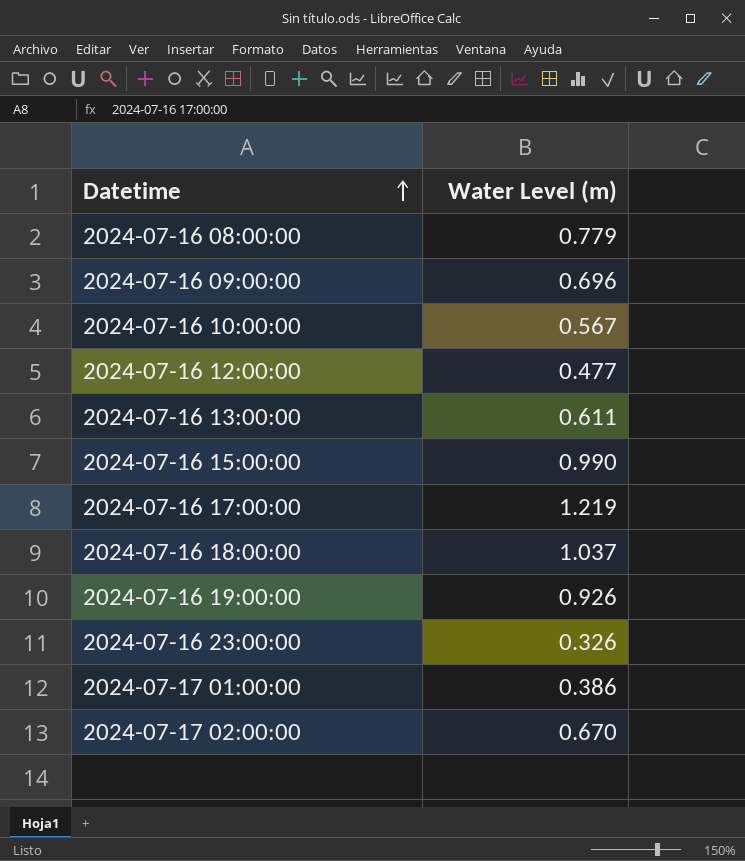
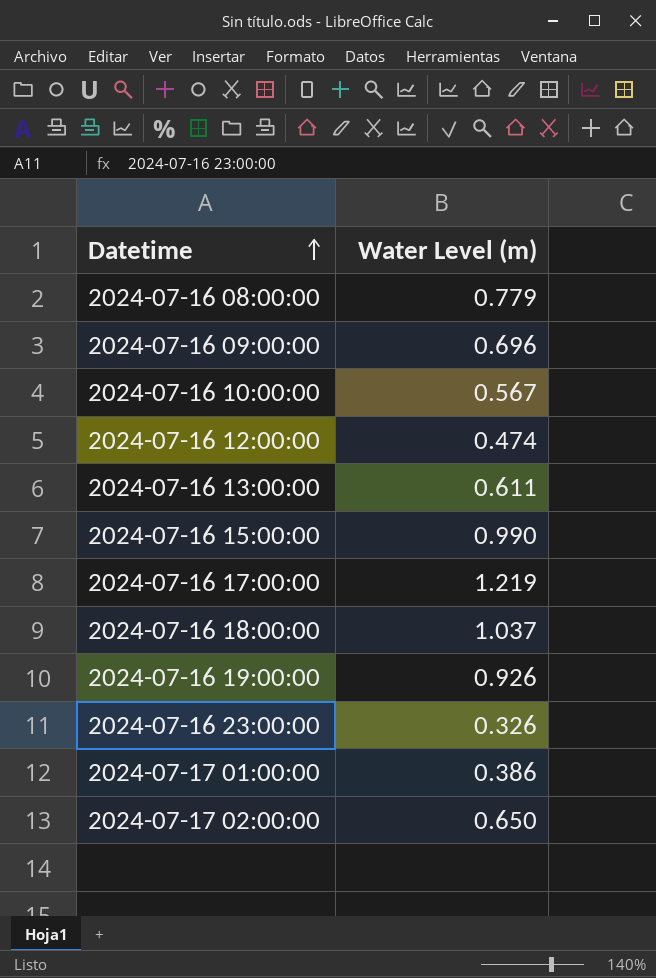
2024-07-16 12:00:00 | Water Level (m): 0.477 -> 0.474
2024-07-17 02:00:00 | Water Level (m): 0.670 -> 0.650

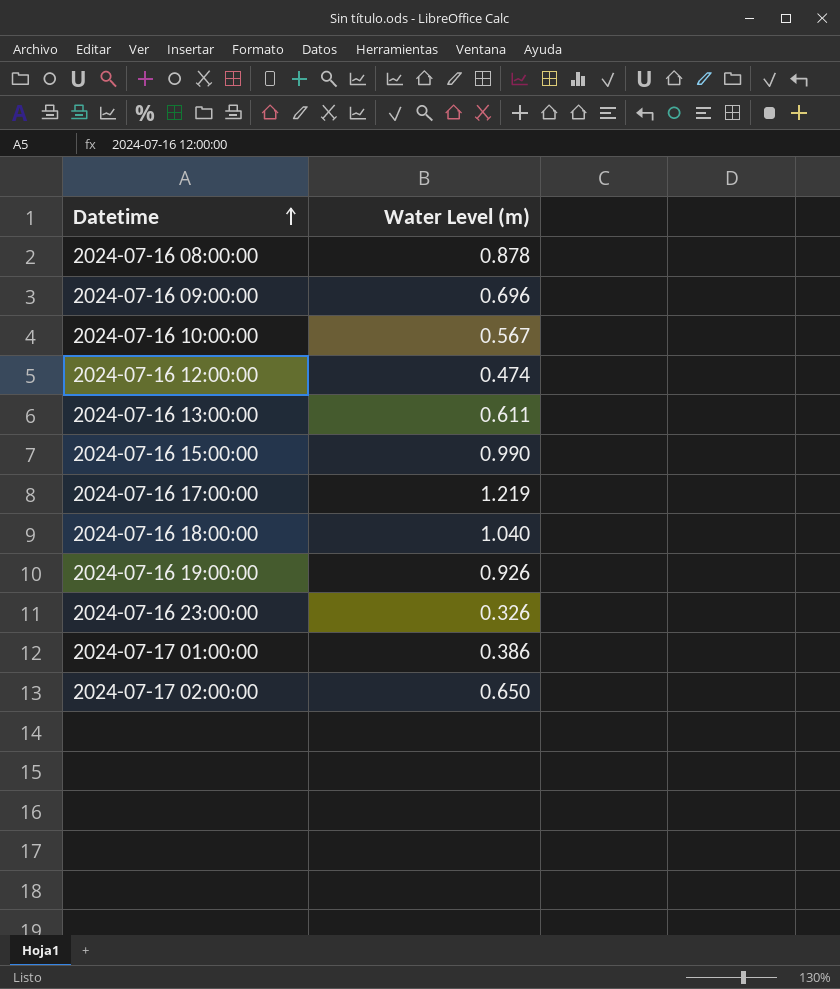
2024-07-16 08:00:00 | Water Level (m): 0.779 -> 0.878
2024-07-16 18:00:00 | Water Level (m): 1.037 -> 1.040

